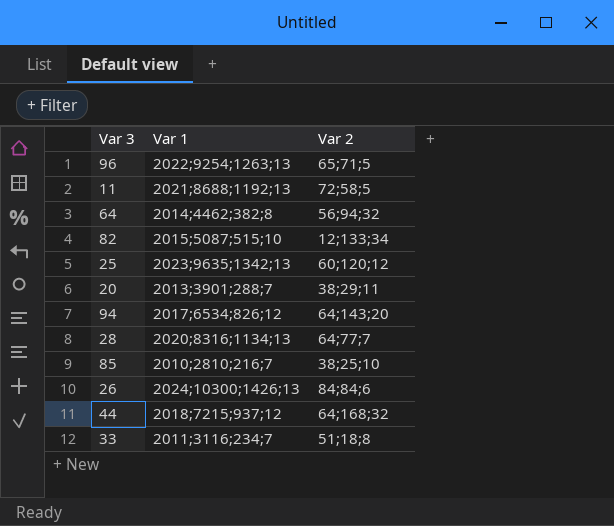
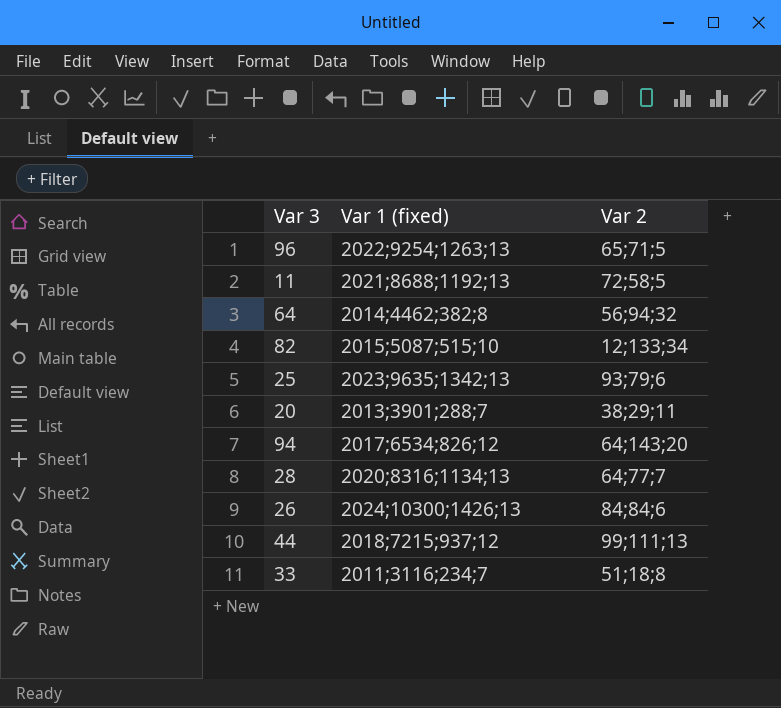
column name: Var 1 -> Var 1 (fixed)
row 85: 2010;2810;216;7 | 38;25;10 -> none
25 | Var 2: 60;120;12 -> 93;79;6
44 | Var 2: 64;168;32 -> 99;111;13

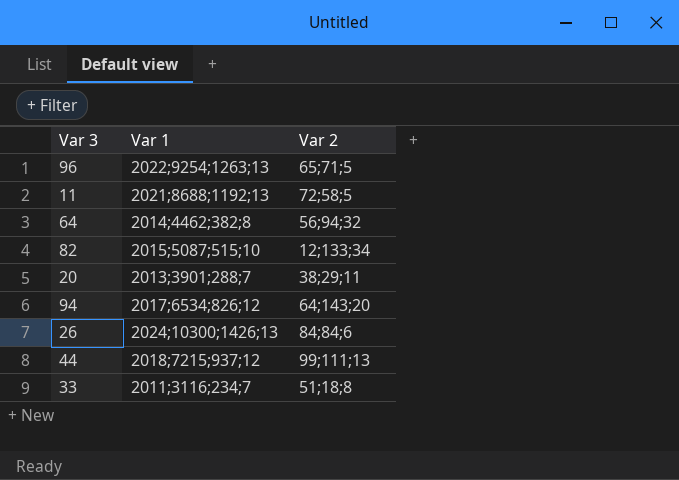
column name: Var 1 (fixed) -> Var 1
row 25: 2023;9635;1342;13 | 93;79;6 -> none
row 28: 2020;8316;1134;13 | 64;77;7 -> none

